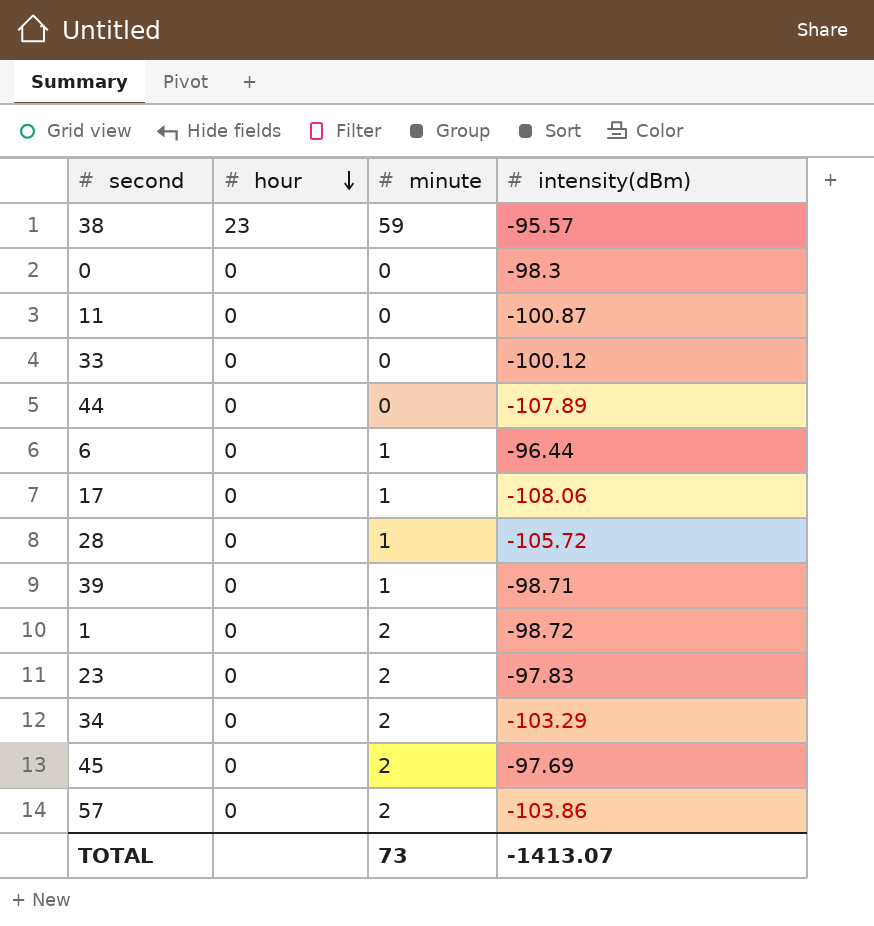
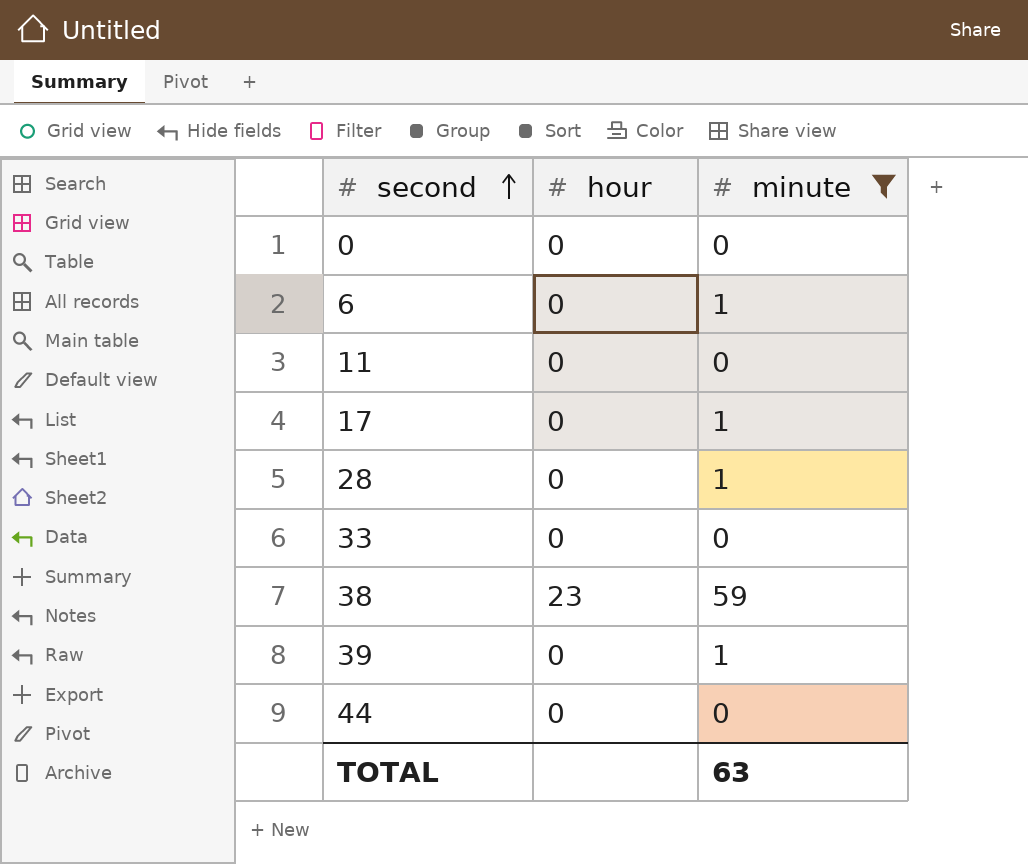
filter: none -> minute != 2
row order: hour descending -> second ascending
column intensity(dBm) | position: 4 -> none
TOTAL | minute: 73 -> 63

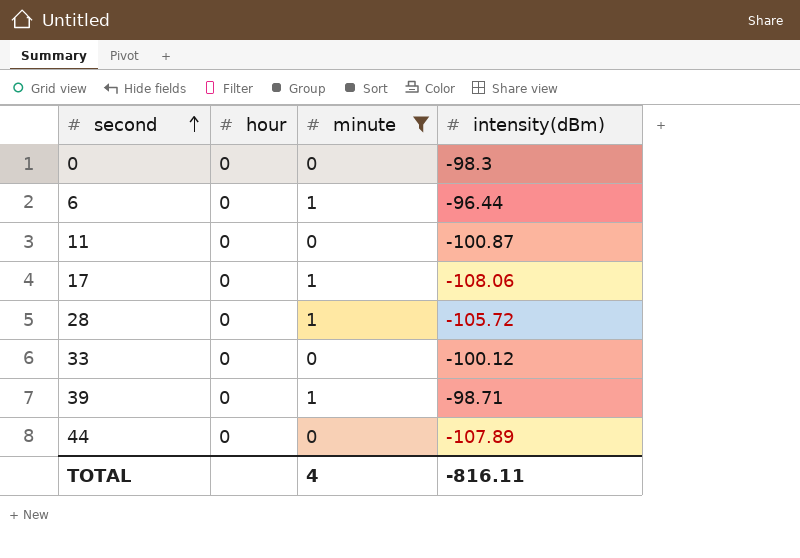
column intensity(dBm) | position: none -> 4
row 38: 23 | 59 -> none
TOTAL | minute: 63 -> 4

